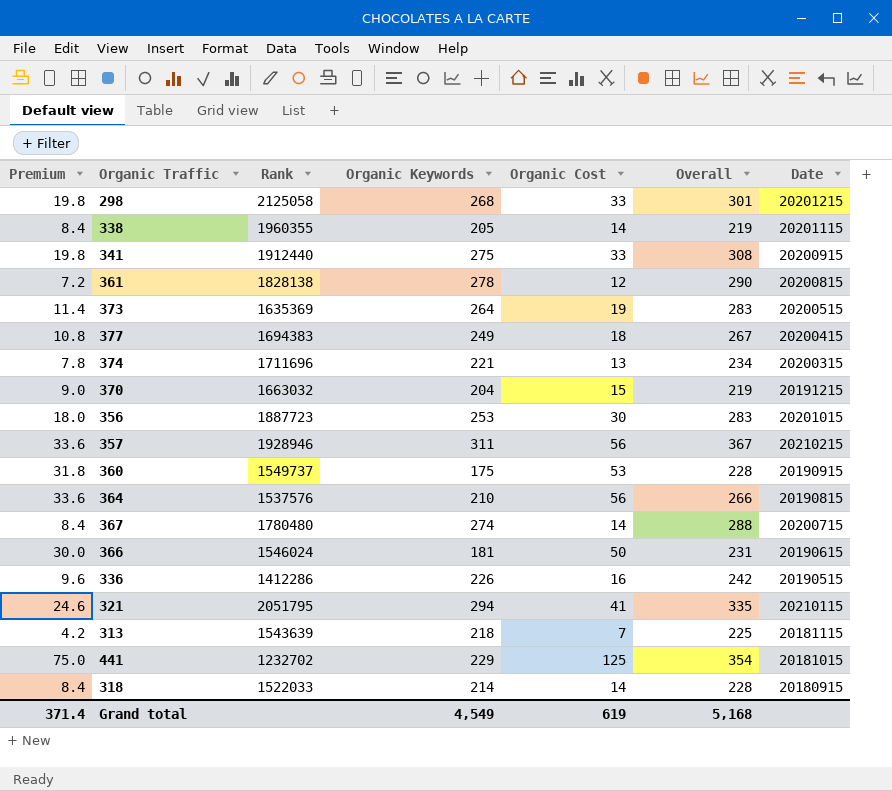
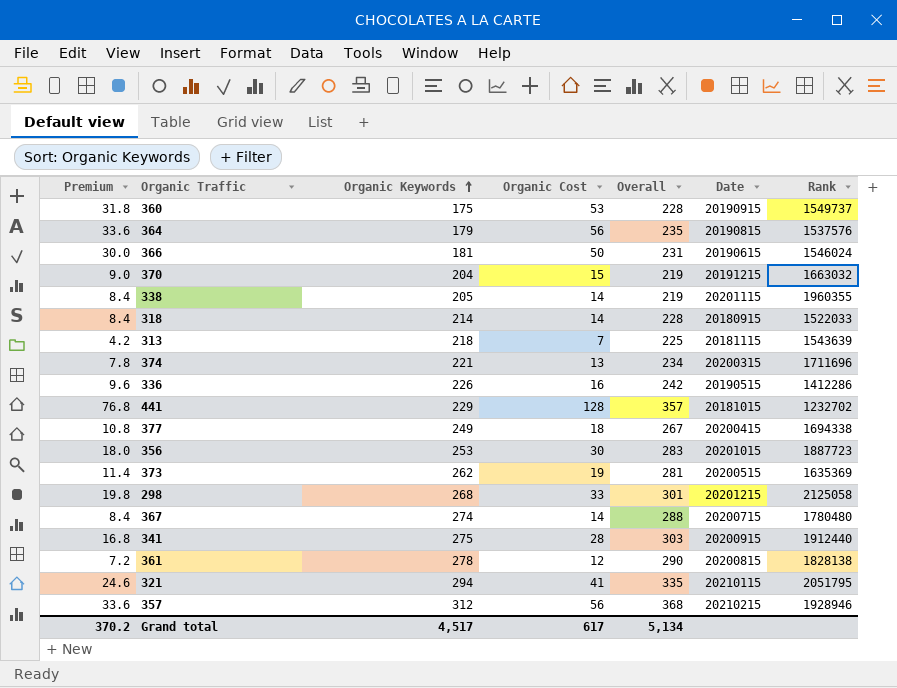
row order: none -> Organic Keywords ascending
column Rank | position: 3 -> 7
364 | Organic Keywords: 210 -> 179
364 | Overall: 266 -> 235
441 | Premium: 75.0 -> 76.8
441 | Organic Cost: 125 -> 128
441 | Overall: 354 -> 357
377 | Rank: 1694383 -> 1694338
373 | Organic Keywords: 264 -> 262
373 | Overall: 283 -> 281
341 | Premium: 19.8 -> 16.8
341 | Organic Cost: 33 -> 28
341 | Overall: 308 -> 303
357 | Organic Keywords: 311 -> 312
357 | Overall: 367 -> 368
Grand total | Premium: 371.4 -> 370.2
Grand total | Organic Keywords: 4,549 -> 4,517
Grand total | Organic Cost: 619 -> 617
Grand total | Overall: 5,168 -> 5,134

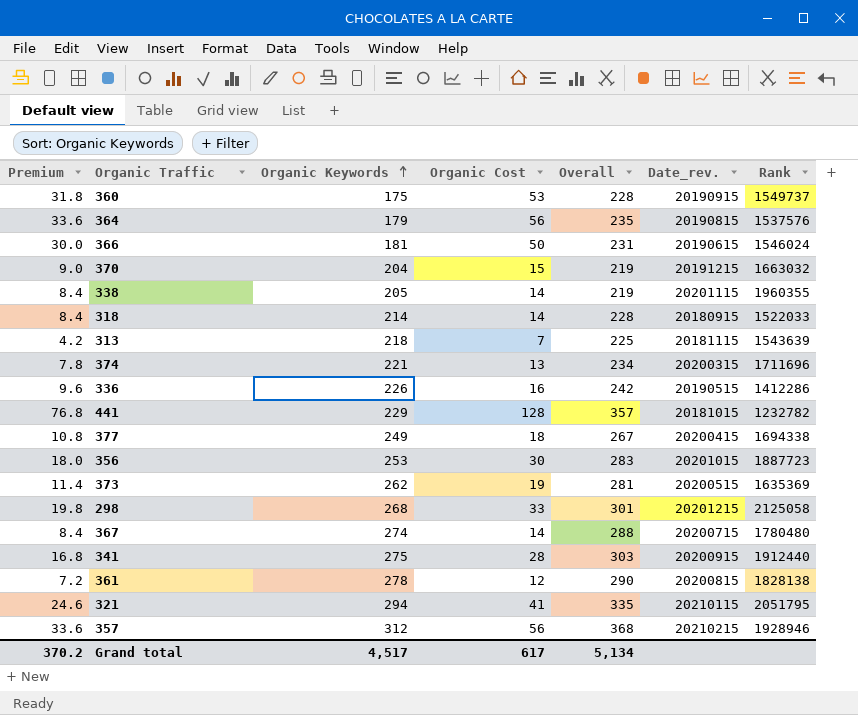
column name: Date -> Date_rev.
441 | Rank: 1232702 -> 1232782

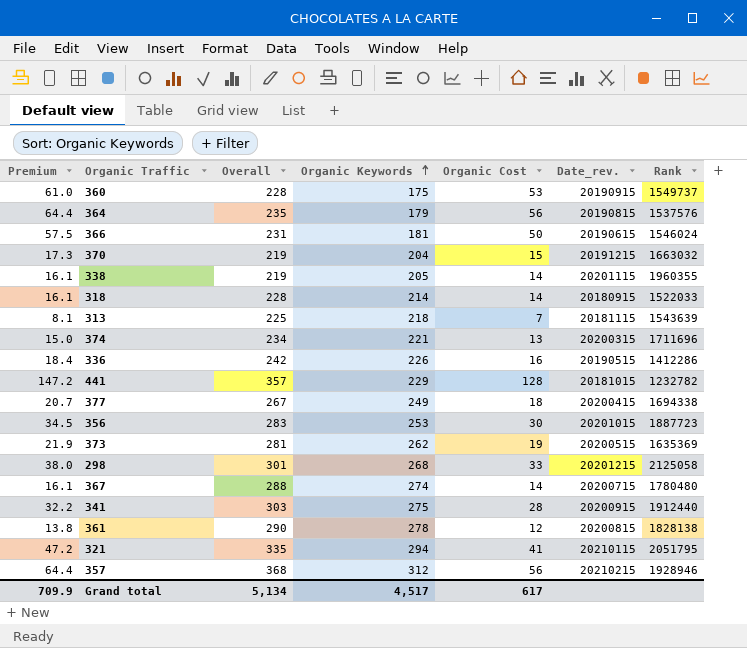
column Premium | formula: [Organic Cost] * 0.6 -> [Organic Cost] * 1.15
column Overall | position: 5 -> 3
Grand total | Premium: 370.2 -> 709.9

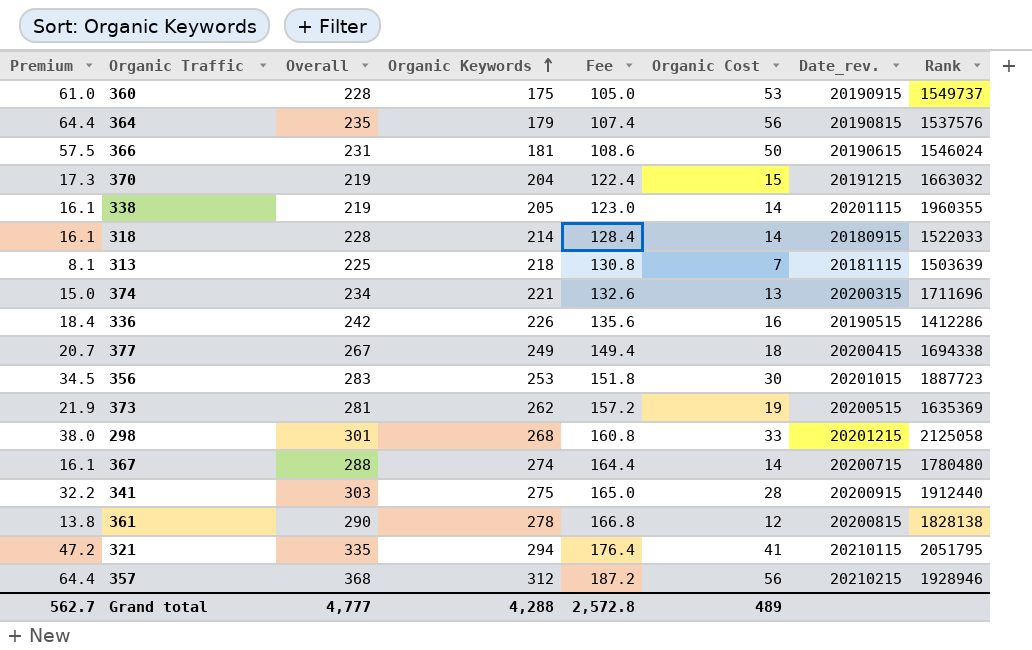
column Fee | formula: none -> [Organic Keywords] * 0.6
row 441: 147.2 | 357 | 229 | 128 | 20181015 | 1232782 -> none
313 | Rank: 1543639 -> 1503639
Grand total | Premium: 709.9 -> 562.7
Grand total | Overall: 5,134 -> 4,777
Grand total | Organic Keywords: 4,517 -> 4,288
Grand total | Organic Cost: 617 -> 489

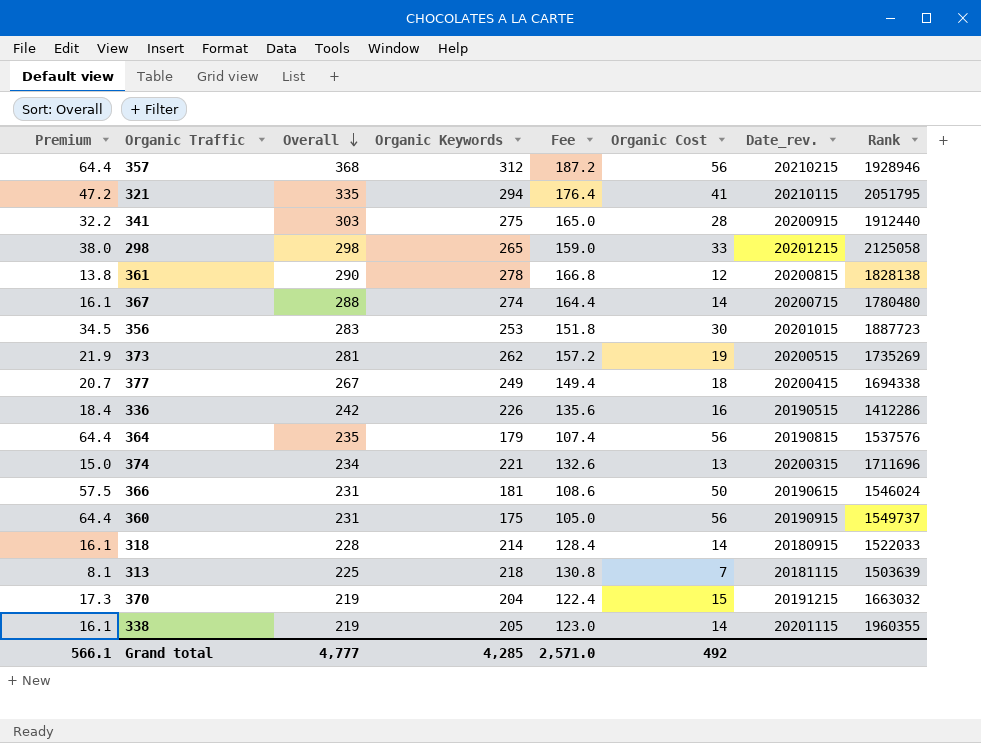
row order: Organic Keywords ascending -> Overall descending
298 | Overall: 301 -> 298
298 | Organic Keywords: 268 -> 265
298 | Fee: 160.8 -> 159.0
373 | Rank: 1635369 -> 1735269
360 | Premium: 61.0 -> 64.4
360 | Overall: 228 -> 231
360 | Organic Cost: 53 -> 56
Grand total | Premium: 562.7 -> 566.1
Grand total | Organic Keywords: 4,288 -> 4,285
Grand total | Fee: 2,572.8 -> 2,571.0
Grand total | Organic Cost: 489 -> 492

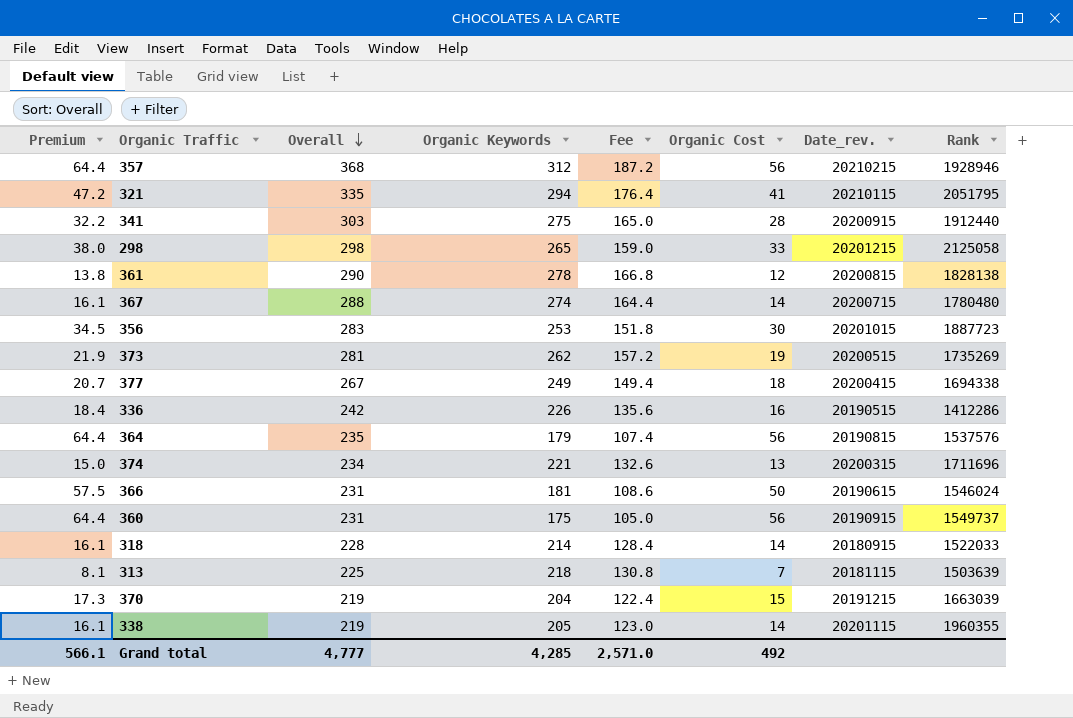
370 | Rank: 1663032 -> 1663039

